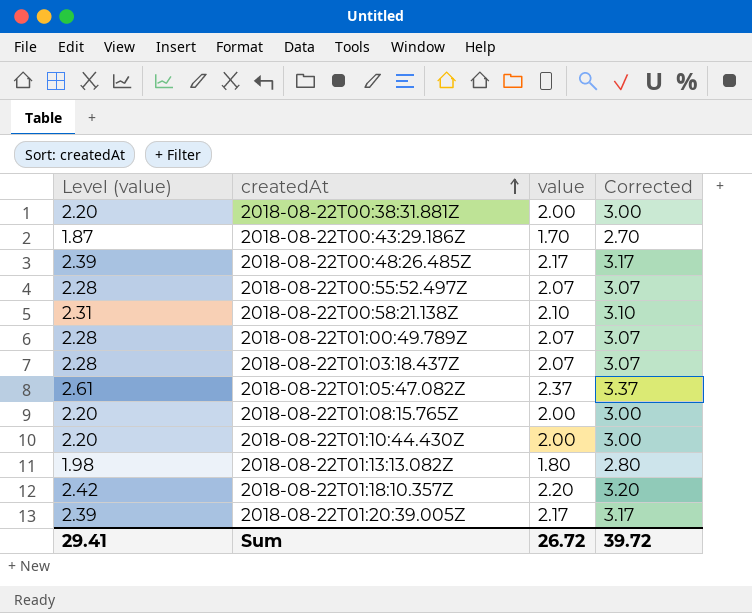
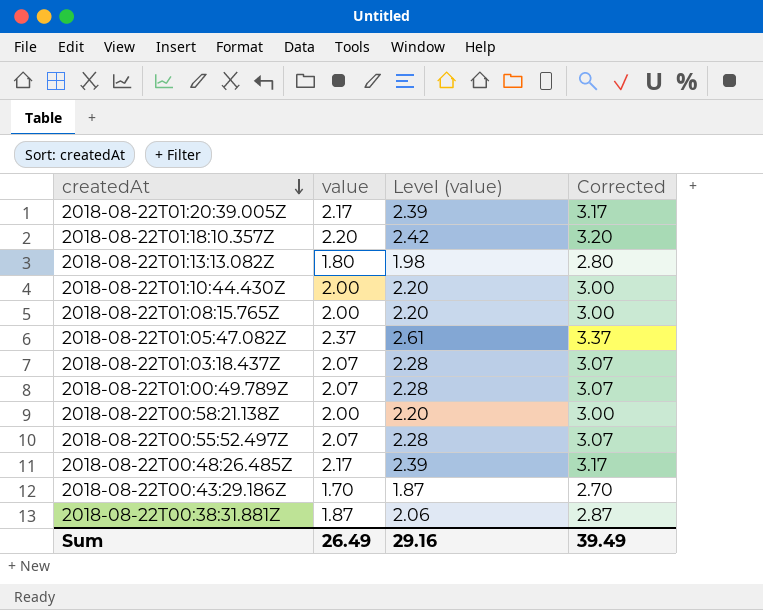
row order: createdAt ascending -> createdAt descending
column Level (value) | position: 1 -> 3
2018-08-22T00:58:21.138Z | value: 2.10 -> 2.00
2018-08-22T00:58:21.138Z | Level (value): 2.31 -> 2.20
2018-08-22T00:58:21.138Z | Corrected: 3.10 -> 3.00
2018-08-22T00:38:31.881Z | value: 2.00 -> 1.87
2018-08-22T00:38:31.881Z | Level (value): 2.20 -> 2.06
2018-08-22T00:38:31.881Z | Corrected: 3.00 -> 2.87
Sum | value: 26.72 -> 26.49
Sum | Level (value): 29.41 -> 29.16
Sum | Corrected: 39.72 -> 39.49

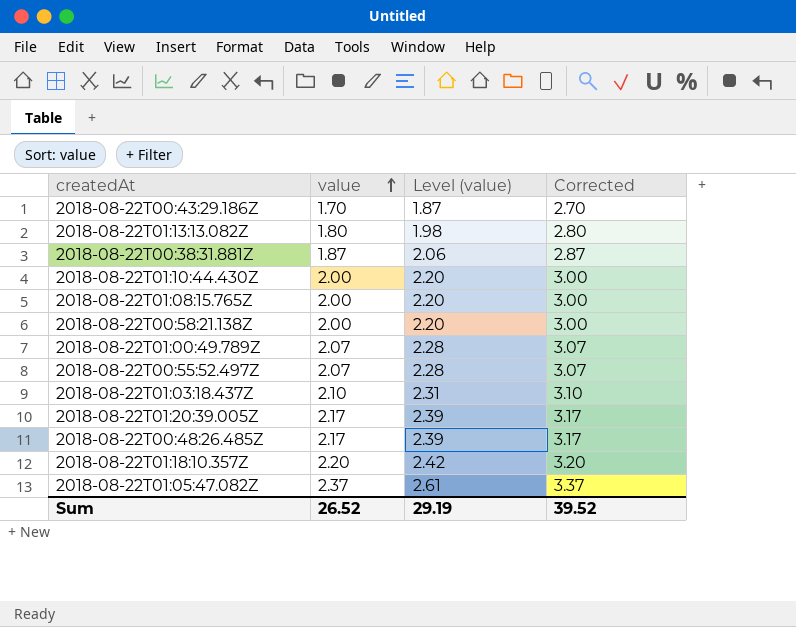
row order: createdAt descending -> value ascending
2018-08-22T01:03:18.437Z | value: 2.07 -> 2.10
2018-08-22T01:03:18.437Z | Level (value): 2.28 -> 2.31
2018-08-22T01:03:18.437Z | Corrected: 3.07 -> 3.10
Sum | value: 26.49 -> 26.52
Sum | Level (value): 29.16 -> 29.19
Sum | Corrected: 39.49 -> 39.52

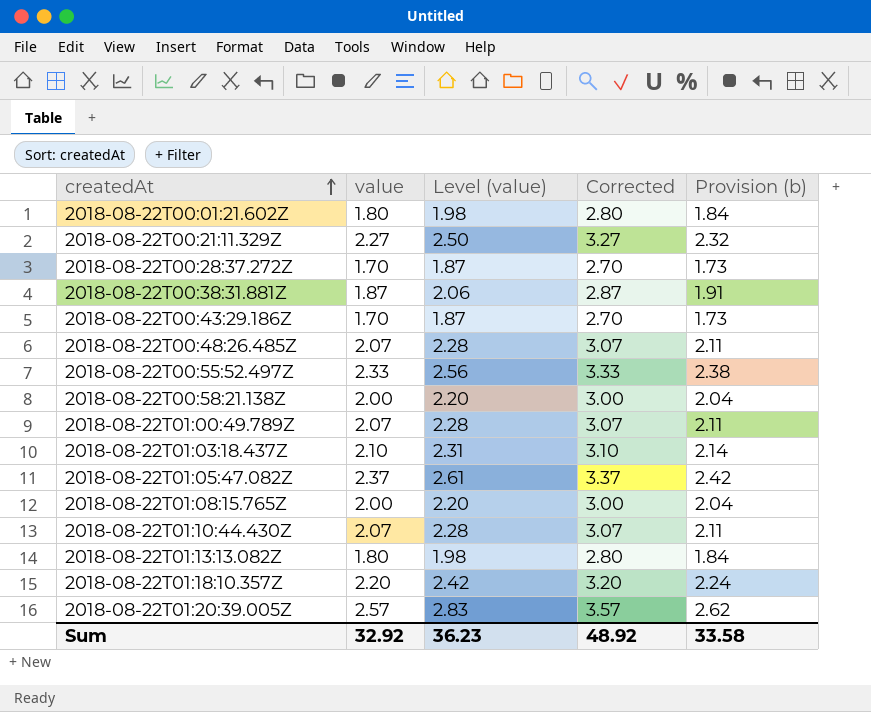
row order: value ascending -> createdAt ascending
column Provision (b) | formula: none -> [value] * 1.02
row 2018-08-22T00:01:21.602Z: none -> 1.80 | 1.98 | 2.80 | 1.84
row 2018-08-22T00:21:11.329Z: none -> 2.27 | 2.50 | 3.27 | 2.32
row 2018-08-22T00:28:37.272Z: none -> 1.70 | 1.87 | 2.70 | 1.73
2018-08-22T00:48:26.485Z | value: 2.17 -> 2.07
2018-08-22T00:48:26.485Z | Level (value): 2.39 -> 2.28
2018-08-22T00:48:26.485Z | Corrected: 3.17 -> 3.07
2018-08-22T00:55:52.497Z | value: 2.07 -> 2.33
2018-08-22T00:55:52.497Z | Level (value): 2.28 -> 2.56
2018-08-22T00:55:52.497Z | Corrected: 3.07 -> 3.33
2018-08-22T01:10:44.430Z | value: 2.00 -> 2.07
2018-08-22T01:10:44.430Z | Level (value): 2.20 -> 2.28
2018-08-22T01:10:44.430Z | Corrected: 3.00 -> 3.07
2018-08-22T01:20:39.005Z | value: 2.17 -> 2.57
2018-08-22T01:20:39.005Z | Level (value): 2.39 -> 2.83
2018-08-22T01:20:39.005Z | Corrected: 3.17 -> 3.57
Sum | value: 26.52 -> 32.92
Sum | Level (value): 29.19 -> 36.23
Sum | Corrected: 39.52 -> 48.92

